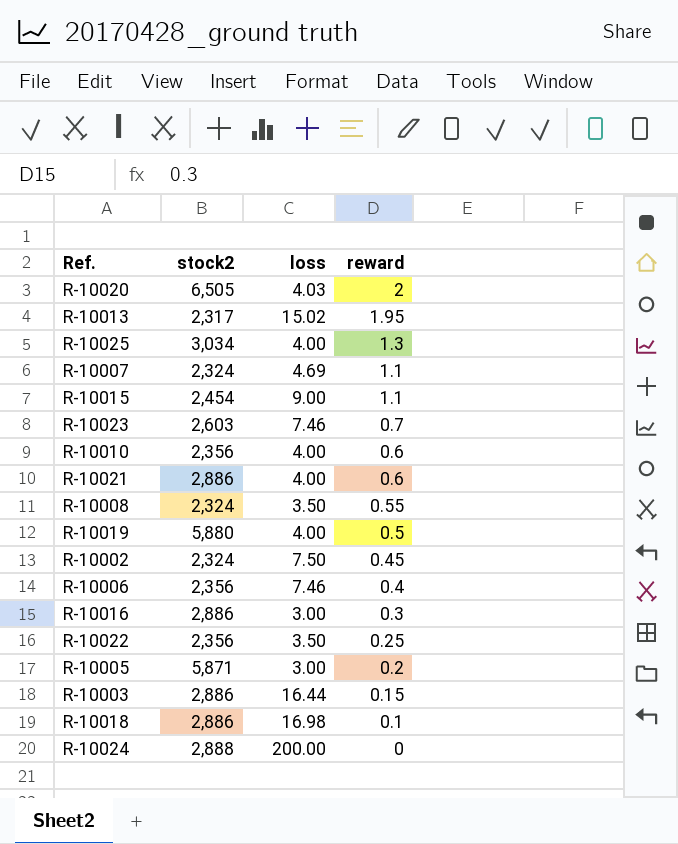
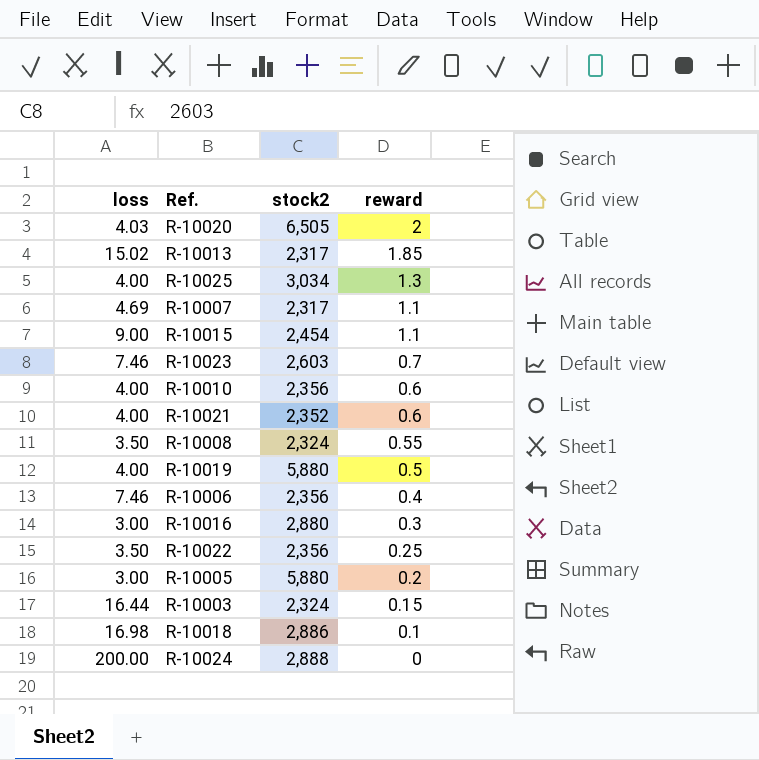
column loss | position: 3 -> 1
row R-10002: 2,324 | 7.50 | 0.45 -> none
R-10013 | reward: 1.95 -> 1.85
R-10007 | stock2: 2,324 -> 2,317
R-10021 | stock2: 2,886 -> 2,352
R-10016 | stock2: 2,886 -> 2,880
R-10005 | stock2: 5,871 -> 5,880
R-10003 | stock2: 2,886 -> 2,324

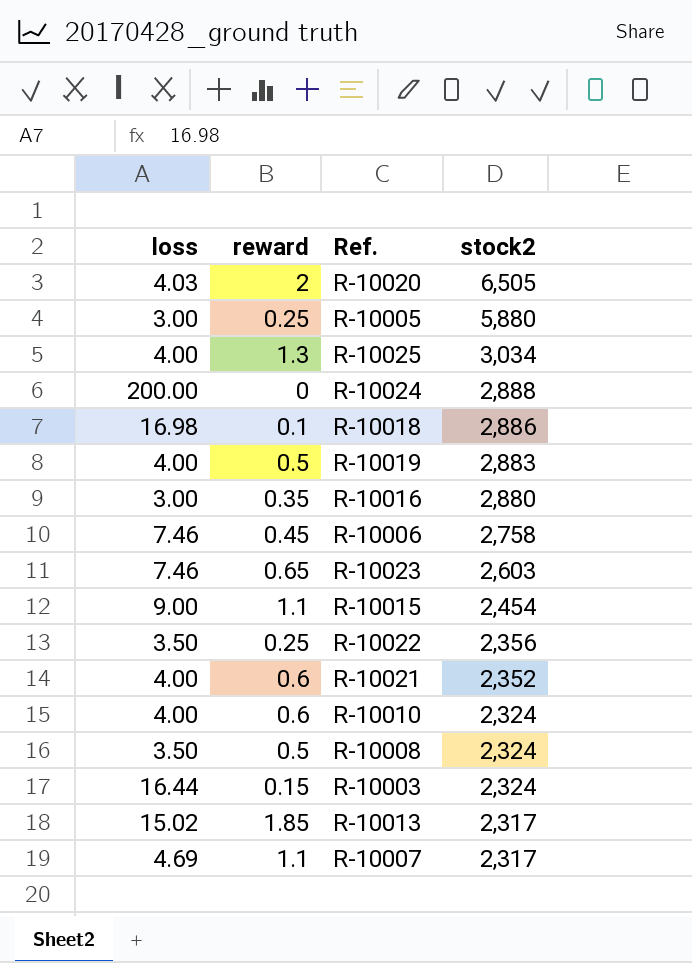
row order: reward descending -> stock2 descending
column reward | position: 4 -> 2
R-10005 | reward: 0.2 -> 0.25
R-10019 | stock2: 5,880 -> 2,883
R-10016 | reward: 0.3 -> 0.35
R-10006 | reward: 0.4 -> 0.45
R-10006 | stock2: 2,356 -> 2,758
R-10023 | reward: 0.7 -> 0.65
R-10010 | stock2: 2,356 -> 2,324
R-10008 | reward: 0.55 -> 0.5

